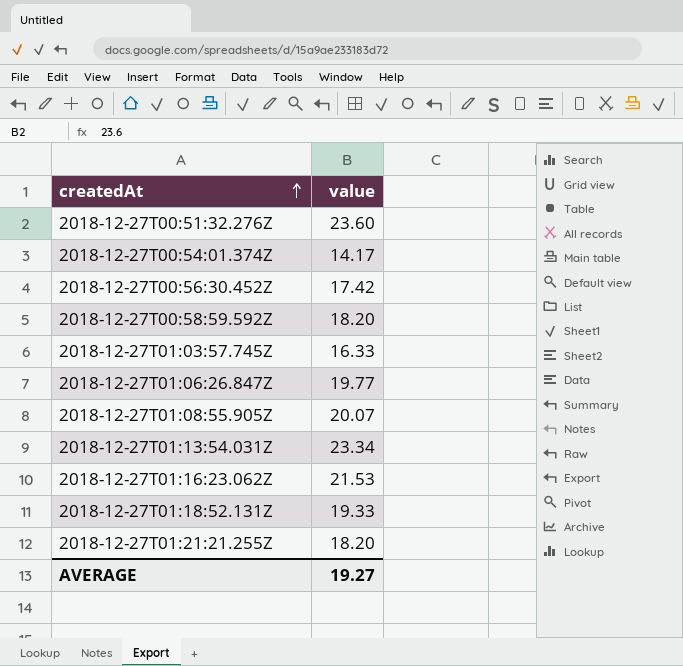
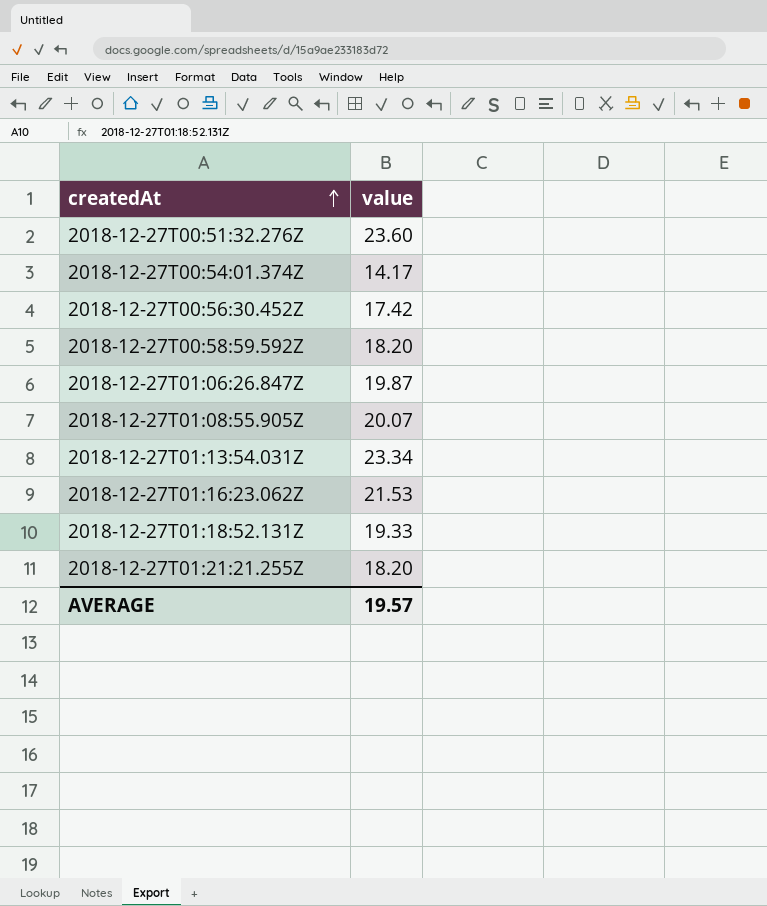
row 2018-12-27T01:03:57.745Z: 16.33 -> none
2018-12-27T01:06:26.847Z | value: 19.77 -> 19.87
AVERAGE | value: 19.27 -> 19.57

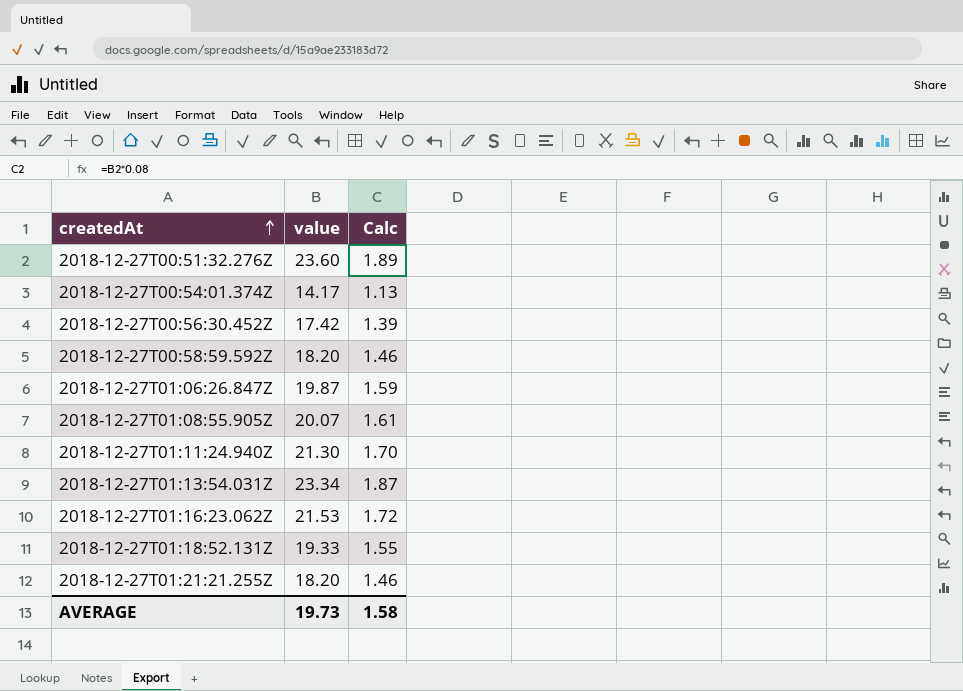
column Calc | formula: none -> [value] * 0.08
row 2018-12-27T01:11:24.940Z: none -> 21.30 | 1.70
AVERAGE | value: 19.57 -> 19.73

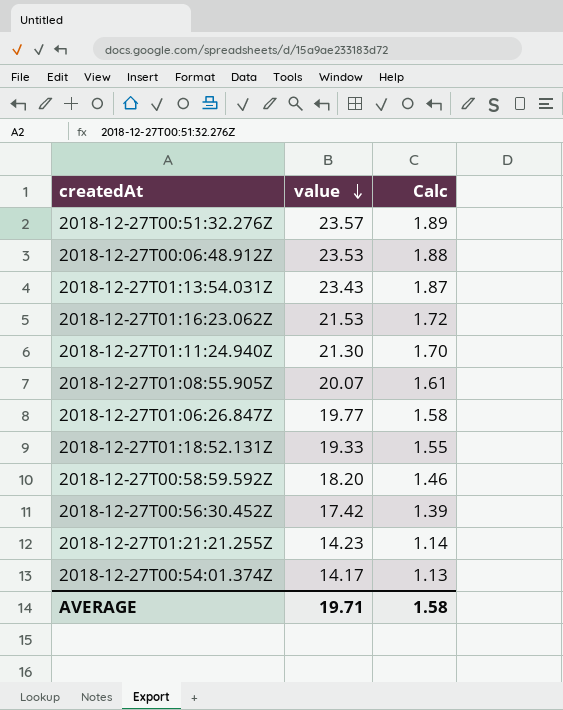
row order: createdAt ascending -> value descending
2018-12-27T00:51:32.276Z | value: 23.60 -> 23.57
row 2018-12-27T00:06:48.912Z: none -> 23.53 | 1.88
2018-12-27T01:13:54.031Z | value: 23.34 -> 23.43
2018-12-27T01:06:26.847Z | value: 19.87 -> 19.77
2018-12-27T01:06:26.847Z | Calc: 1.59 -> 1.58
2018-12-27T01:21:21.255Z | value: 18.20 -> 14.23
2018-12-27T01:21:21.255Z | Calc: 1.46 -> 1.14
AVERAGE | value: 19.73 -> 19.71

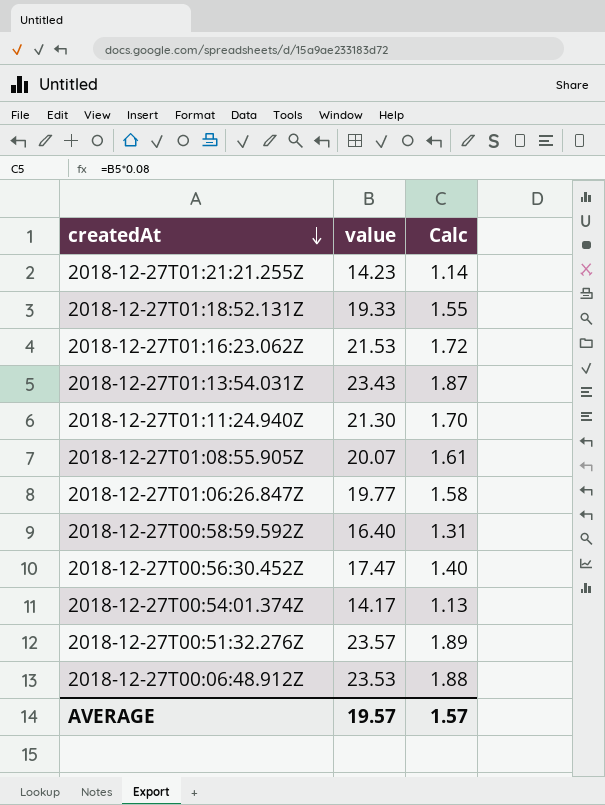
row order: value descending -> createdAt descending
2018-12-27T00:58:59.592Z | value: 18.20 -> 16.40
2018-12-27T00:58:59.592Z | Calc: 1.46 -> 1.31
2018-12-27T00:56:30.452Z | value: 17.42 -> 17.47
2018-12-27T00:56:30.452Z | Calc: 1.39 -> 1.40
AVERAGE | value: 19.71 -> 19.57
AVERAGE | Calc: 1.58 -> 1.57

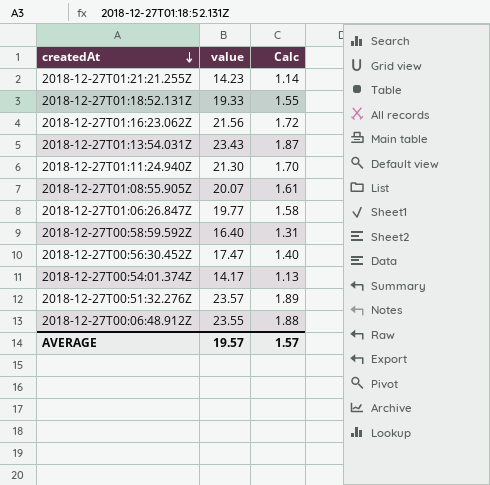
2018-12-27T01:16:23.062Z | value: 21.53 -> 21.56
2018-12-27T00:06:48.912Z | value: 23.53 -> 23.55

